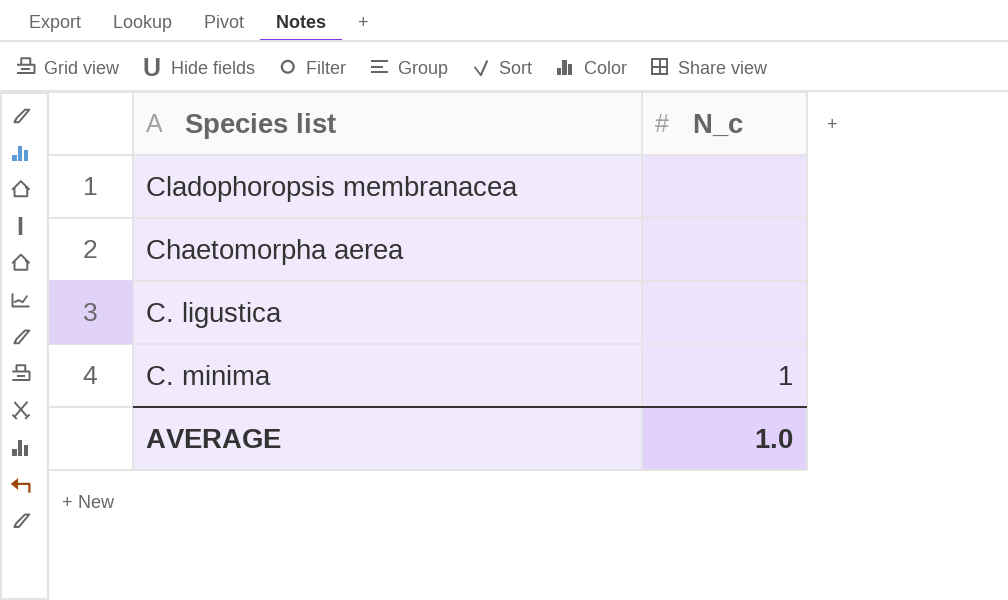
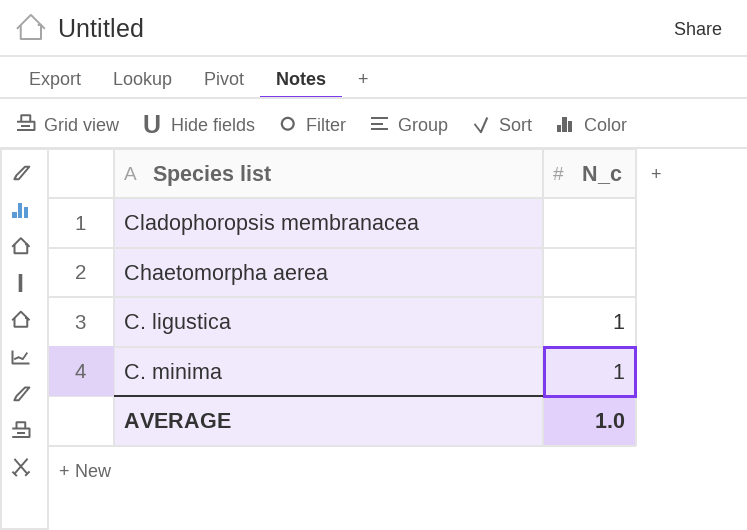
C. ligustica | N_c: none -> 1

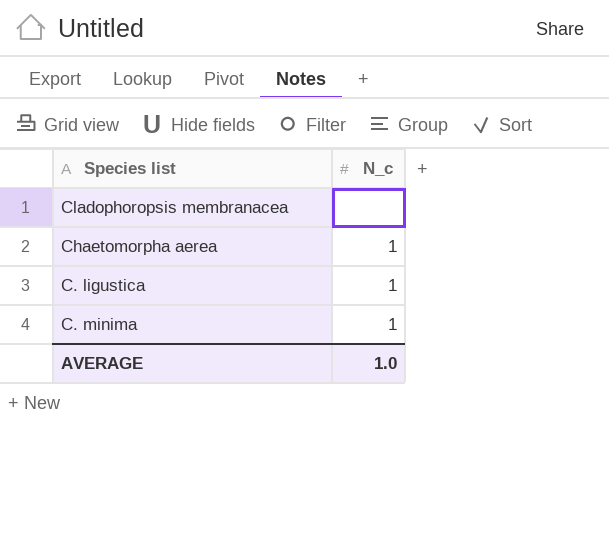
Chaetomorpha aerea | N_c: none -> 1

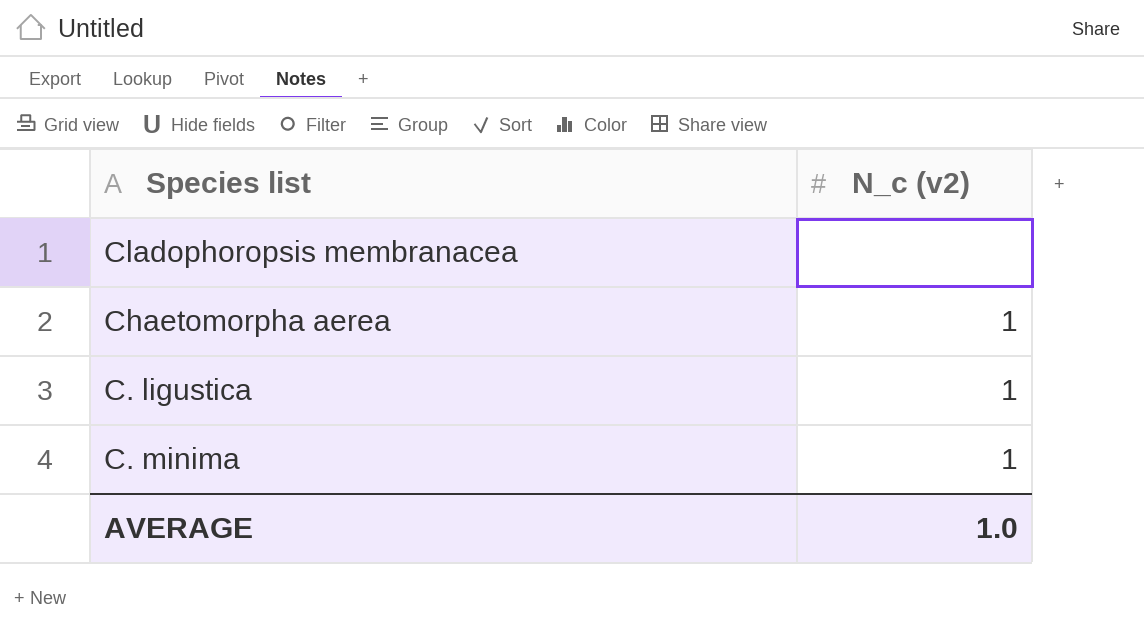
column name: N_c -> N_c (v2)

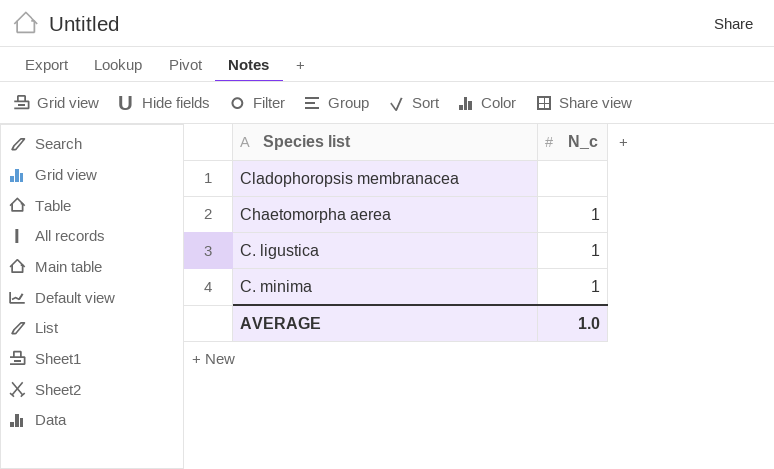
column name: N_c (v2) -> N_c

